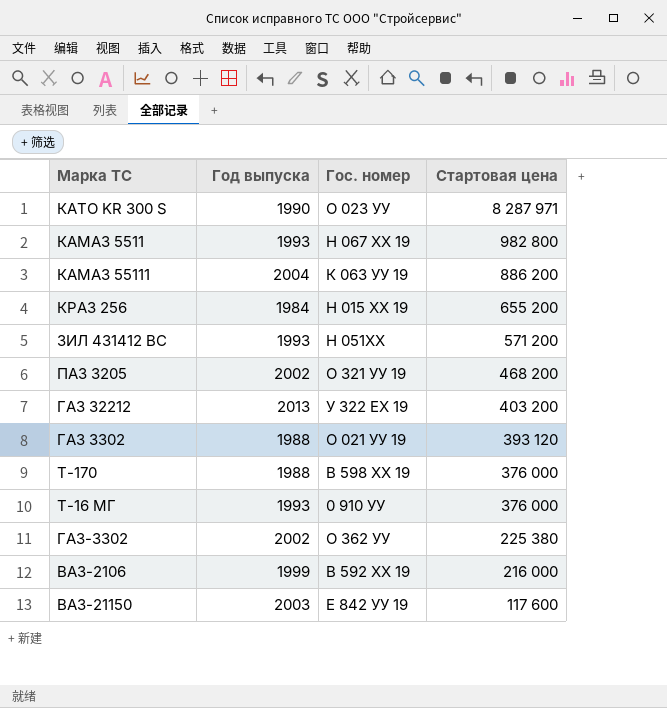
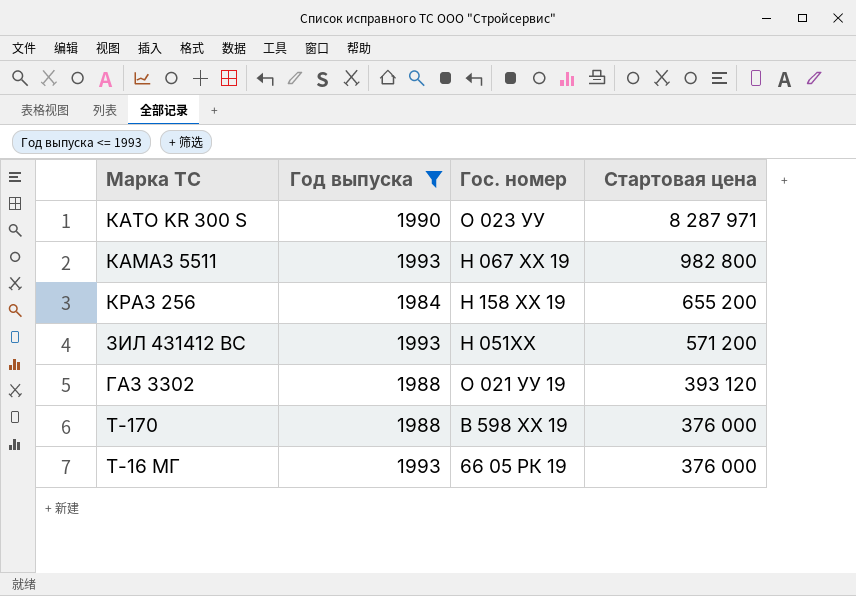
filter: none -> Год выпуска <= 1993
КРАЗ 256 | Гос. номер: Н 015 ХХ 19 -> Н 158 ХХ 19
Т-16 МГ | Гос. номер: 0 910 УУ -> 66 05 РК 19

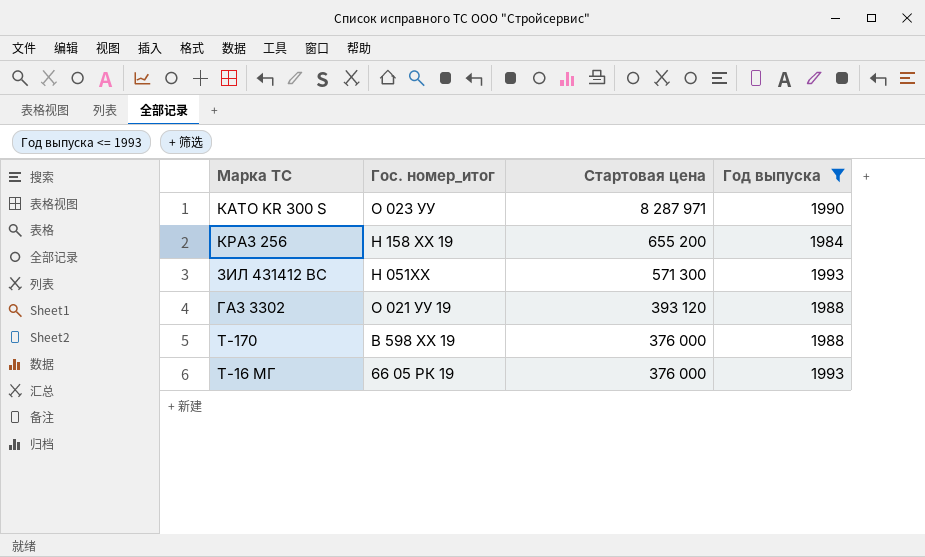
column name: Гос. номер -> Гос. номер_итог
column Год выпуска | position: 2 -> 4
row КАМАЗ 5511: 1993 | Н 067 ХХ 19 | 982 800 -> none
ЗИЛ 431412 ВС | Стартовая цена: 571 200 -> 571 300

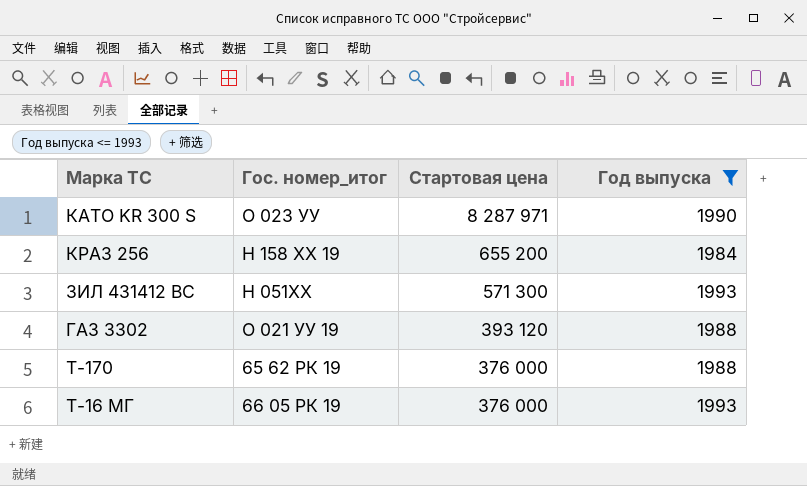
Т-170 | Гос. номер_итог: В 598 ХХ 19 -> 65 62 РК 19

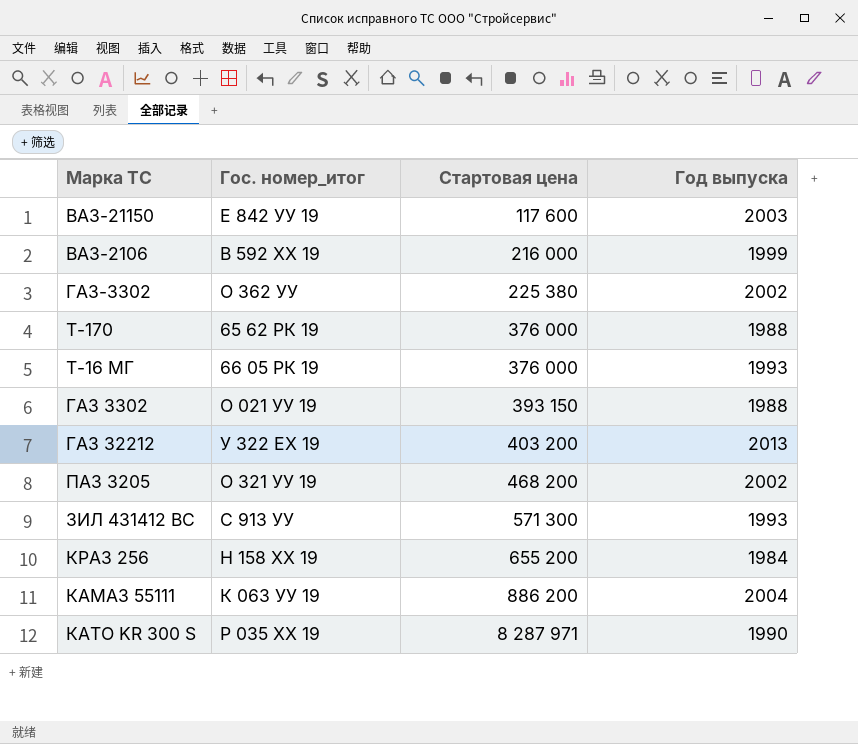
filter: Год выпуска <= 1993 -> none
row order: Стартовая цена descending -> Стартовая цена ascending
ГАЗ 3302 | Стартовая цена: 393 120 -> 393 150
ЗИЛ 431412 ВС | Гос. номер_итог: Н 051ХХ -> С 913 УУ
КАТО KR 300 S | Гос. номер_итог: О 023 УУ -> Р 035 ХХ 19

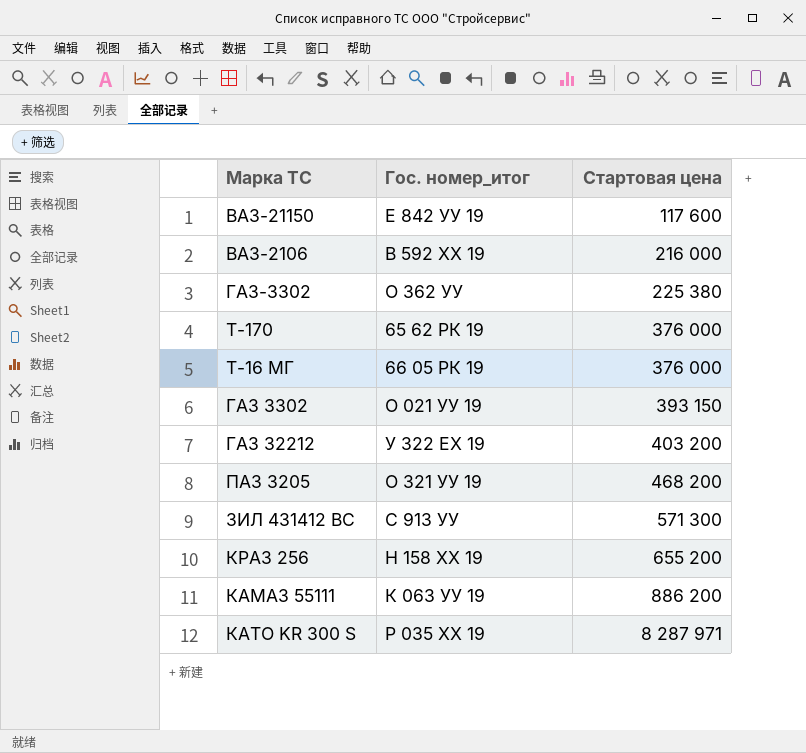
column Год выпуска | position: 4 -> none

